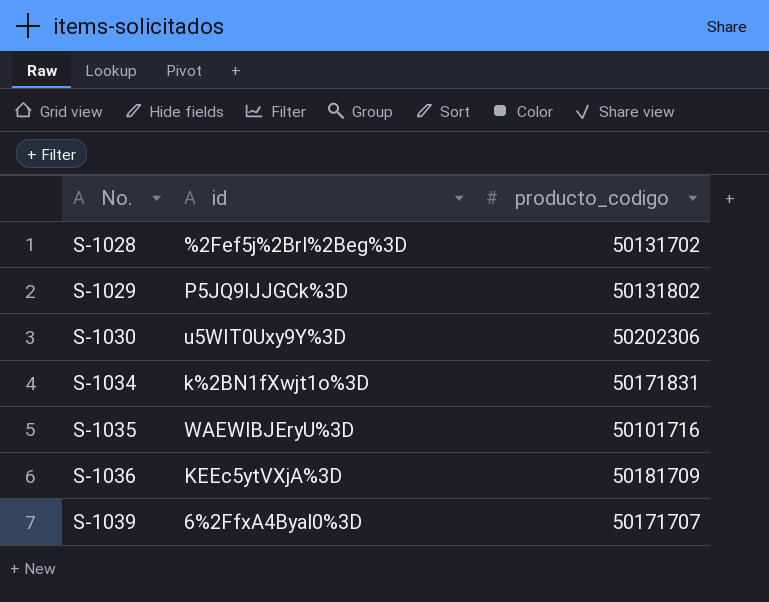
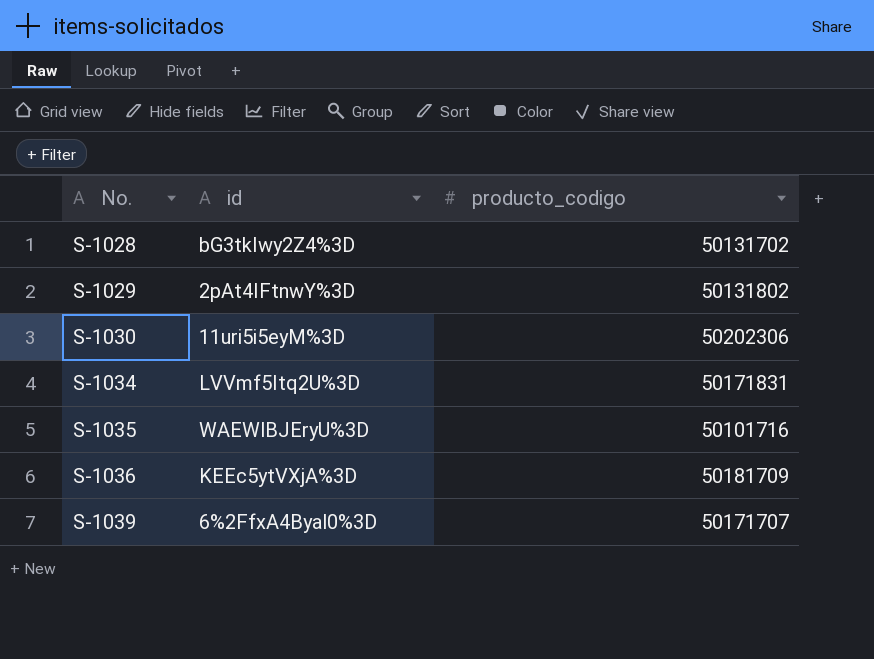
S-1028 | id: %2Fef5j%2Brl%2Beg%3D -> bG3tkIwy2Z4%3D
S-1029 | id: P5JQ9lJJGCk%3D -> 2pAt4IFtnwY%3D
S-1030 | id: u5WIT0Uxy9Y%3D -> 11uri5i5eyM%3D
S-1034 | id: k%2BN1fXwjt1o%3D -> LVVmf5Itq2U%3D

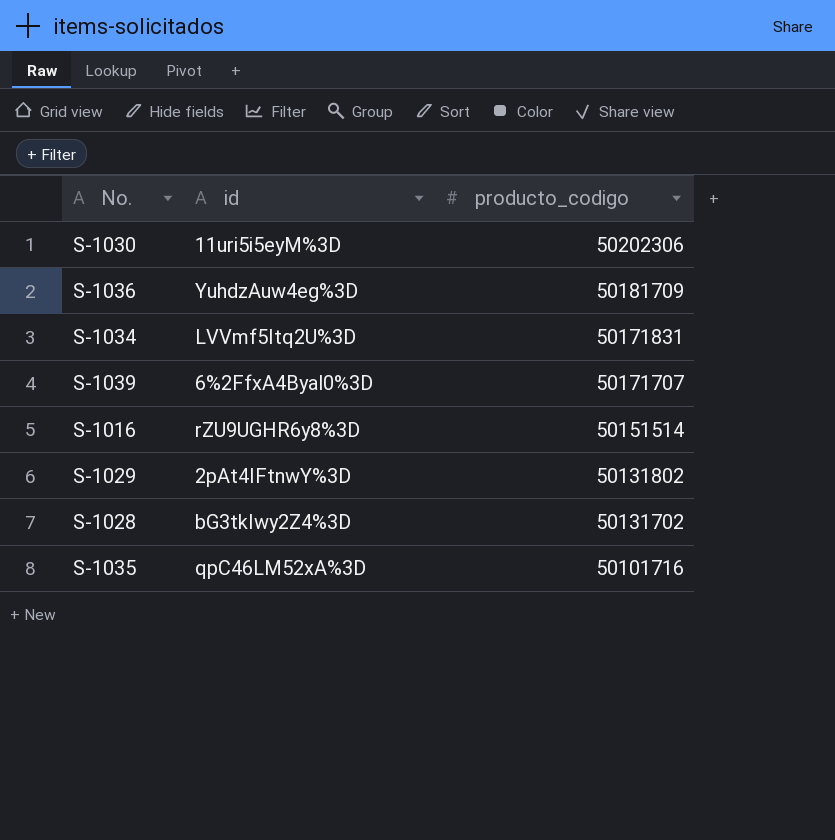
row order: No. ascending -> producto_codigo descending
S-1036 | id: KEEc5ytVXjA%3D -> YuhdzAuw4eg%3D
row S-1016: none -> rZU9UGHR6y8%3D | 50151514
S-1035 | id: WAEWlBJEryU%3D -> qpC46LM52xA%3D

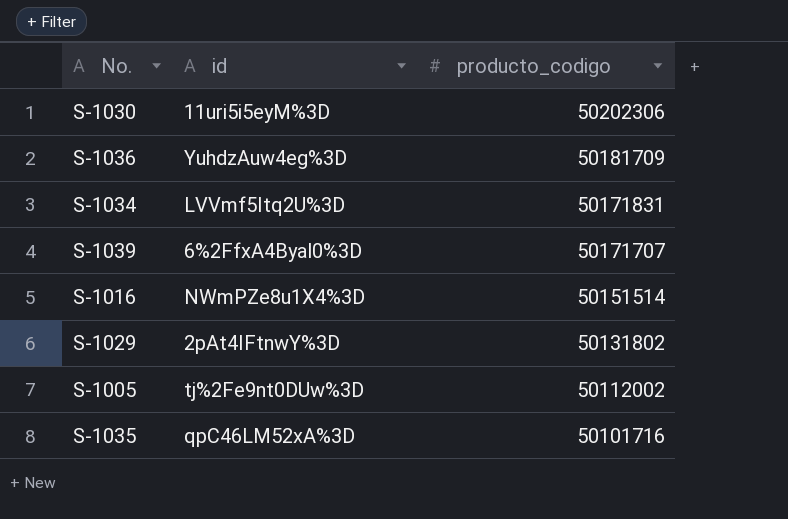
row S-1028: bG3tkIwy2Z4%3D | 50131702 -> none
S-1016 | id: rZU9UGHR6y8%3D -> NWmPZe8u1X4%3D
row S-1005: none -> tj%2Fe9nt0DUw%3D | 50112002

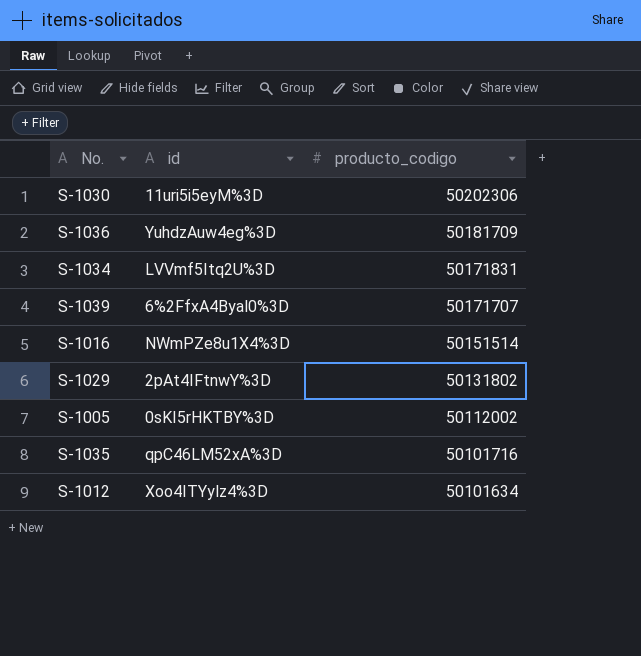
S-1005 | id: tj%2Fe9nt0DUw%3D -> 0sKI5rHKTBY%3D
row S-1012: none -> Xoo4ITYylz4%3D | 50101634

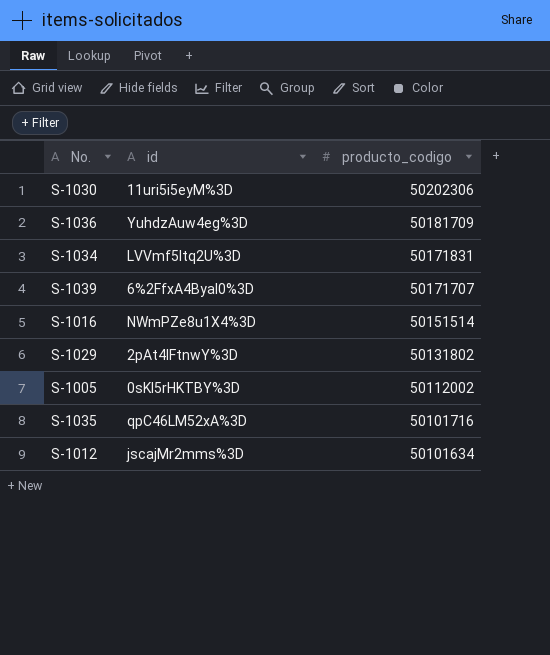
S-1012 | id: Xoo4ITYylz4%3D -> jscajMr2mms%3D

